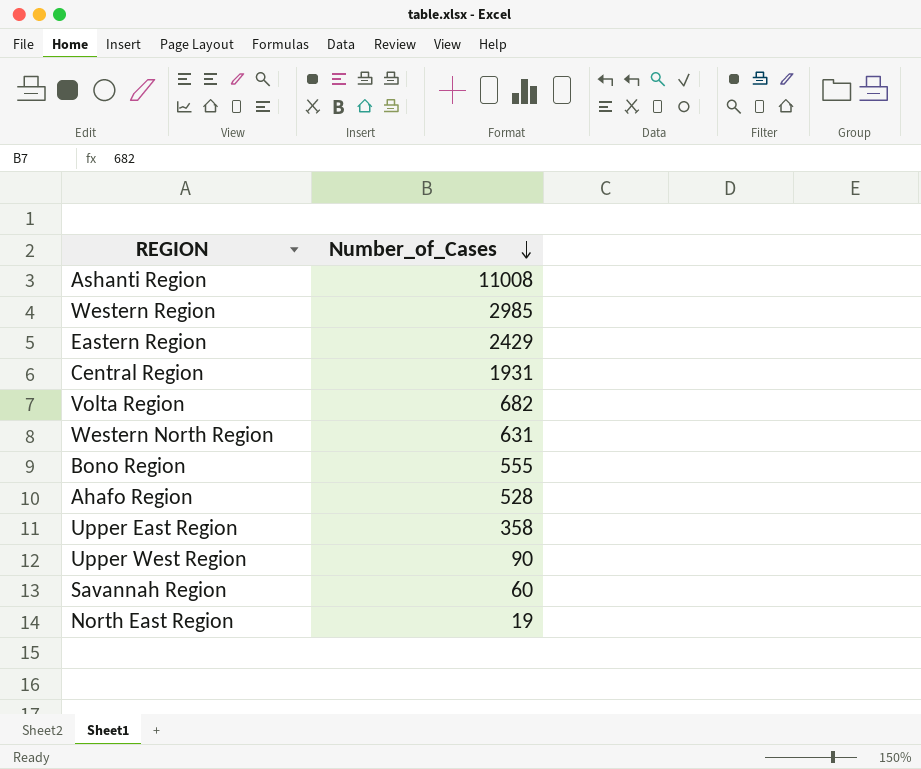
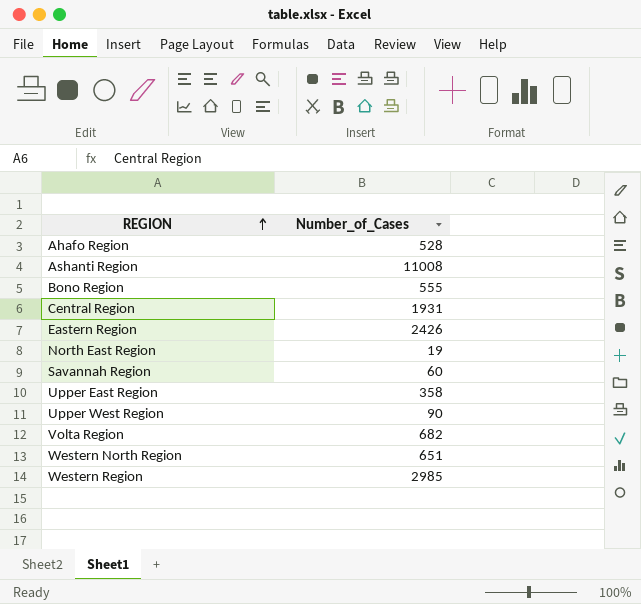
row order: Number_of_Cases descending -> REGION ascending
Eastern Region | Number_of_Cases: 2429 -> 2426
Western North Region | Number_of_Cases: 631 -> 651

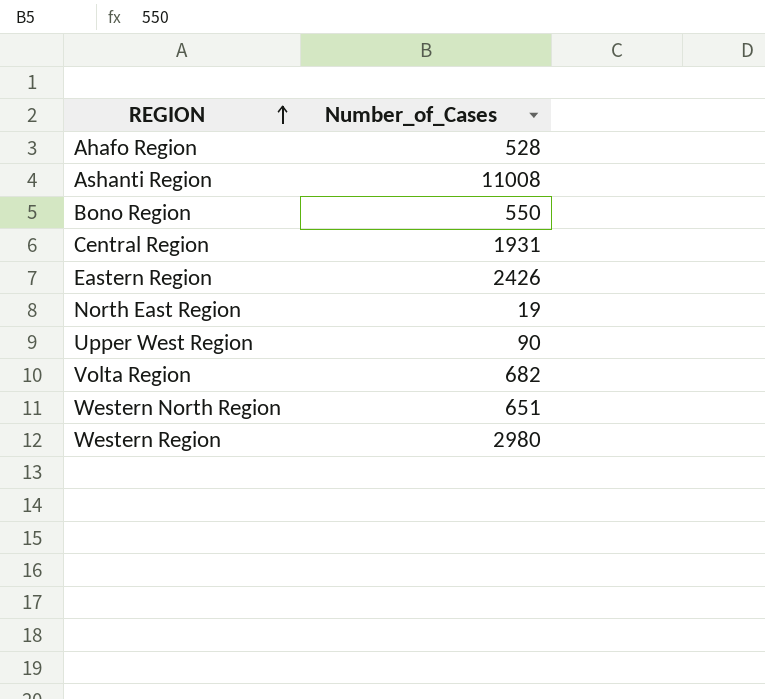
row Savannah Region: 60 -> none
row Upper East Region: 358 -> none
Bono Region | Number_of_Cases: 555 -> 550
Western Region | Number_of_Cases: 2985 -> 2980

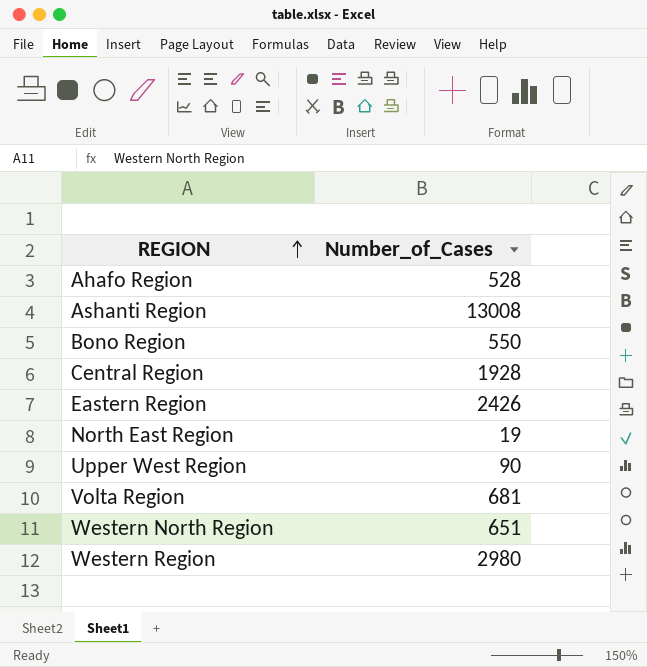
Ashanti Region | Number_of_Cases: 11008 -> 13008
Central Region | Number_of_Cases: 1931 -> 1928
Volta Region | Number_of_Cases: 682 -> 681

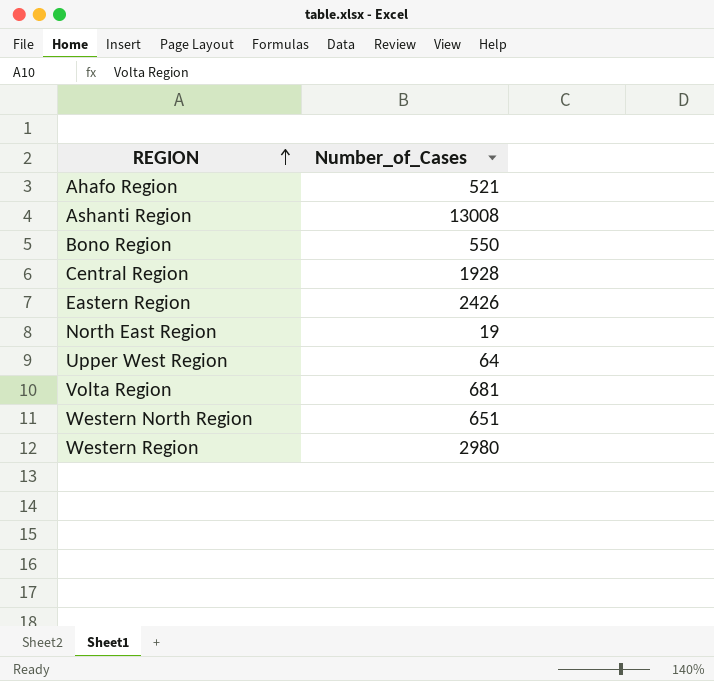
Ahafo Region | Number_of_Cases: 528 -> 521
Upper West Region | Number_of_Cases: 90 -> 64

